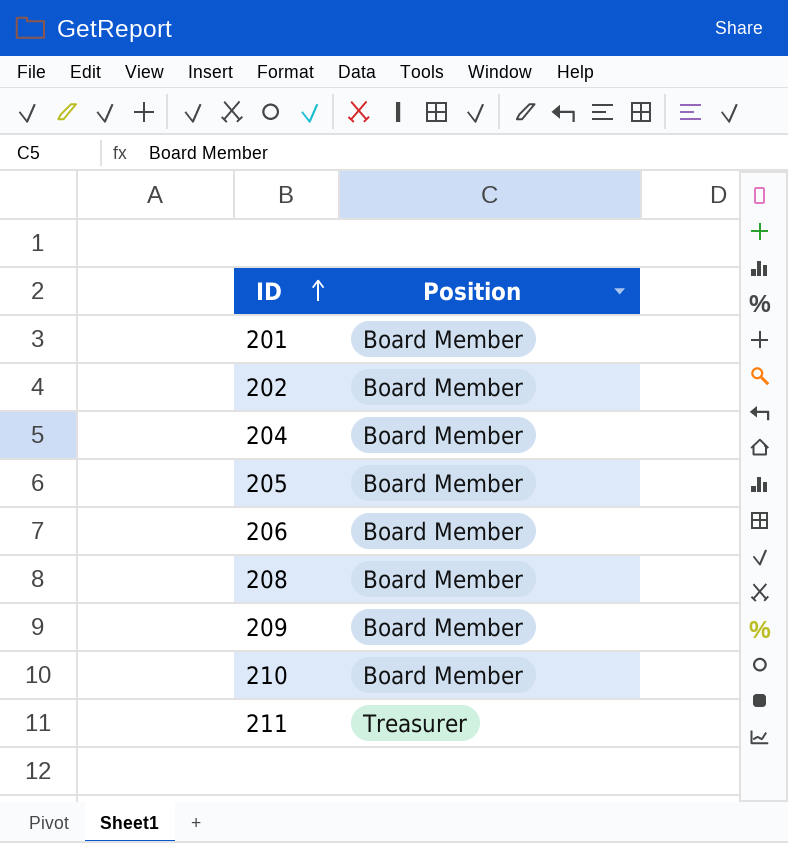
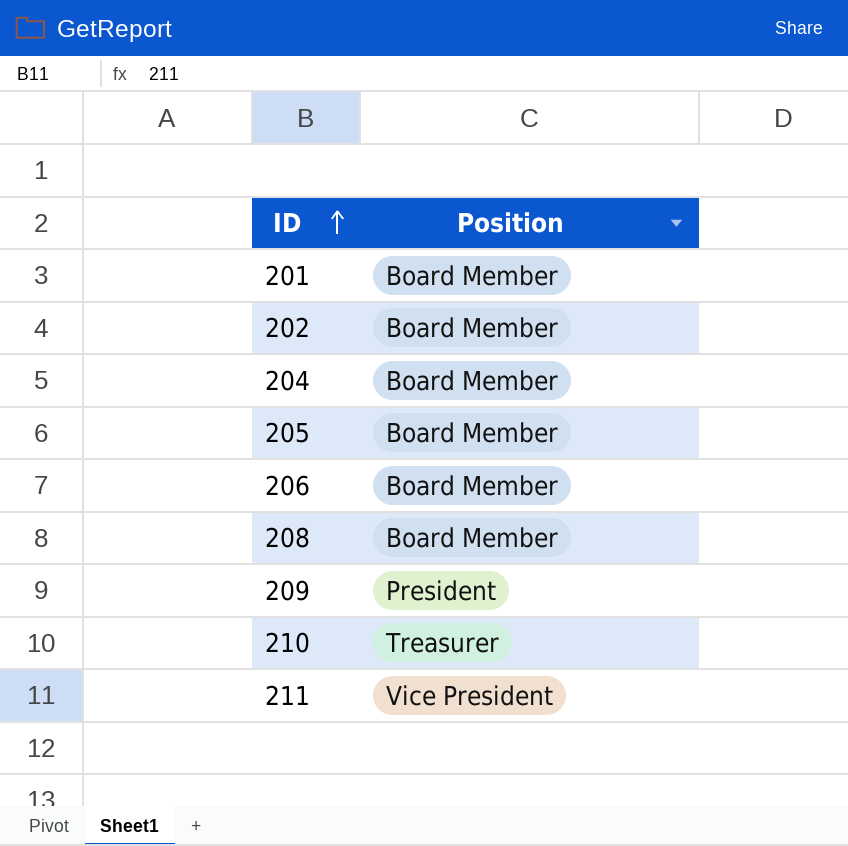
209 | Position: Board Member -> President
210 | Position: Board Member -> Treasurer
211 | Position: Treasurer -> Vice President

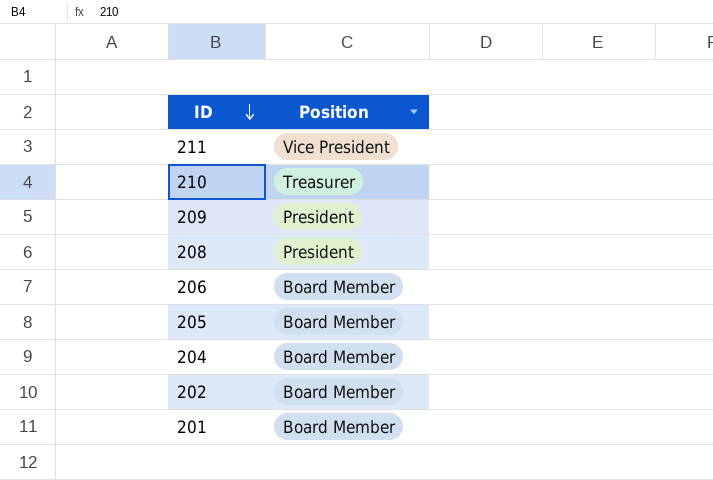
row order: ID ascending -> ID descending
208 | Position: Board Member -> President

